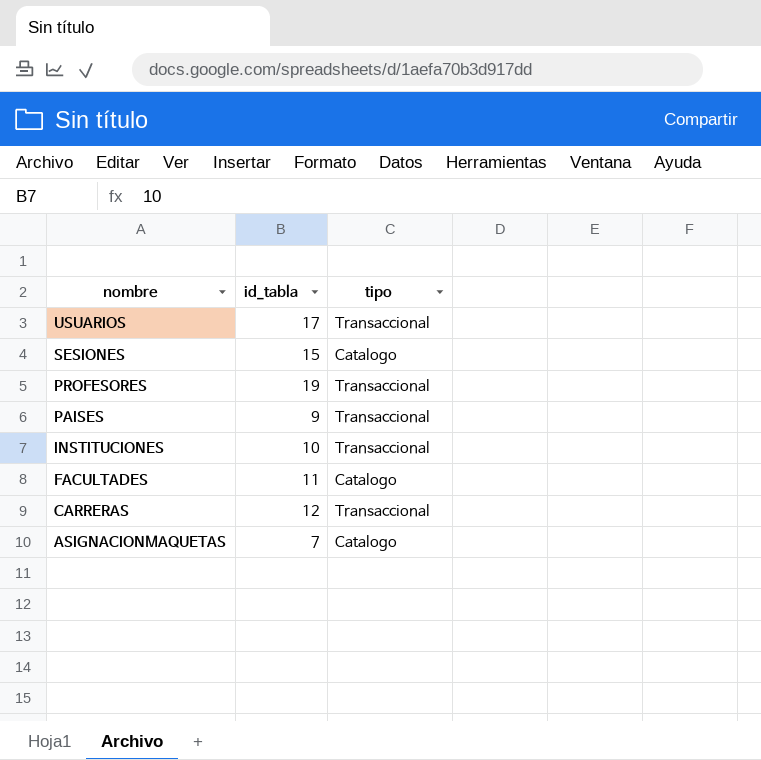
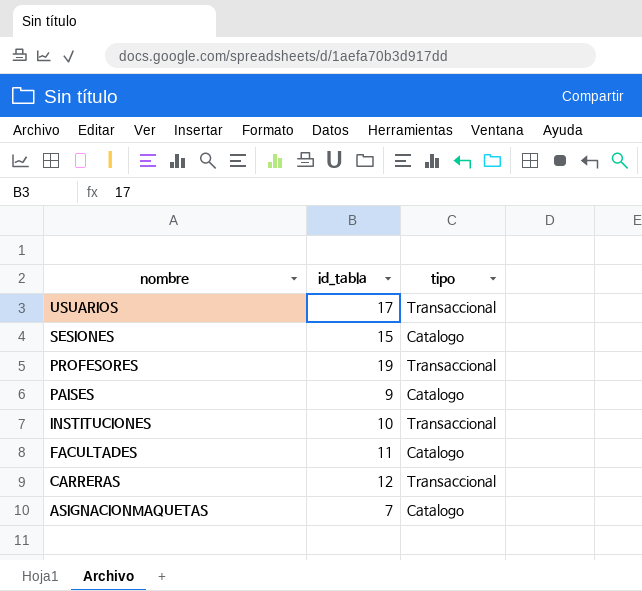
PAISES | tipo: Transaccional -> Catalogo

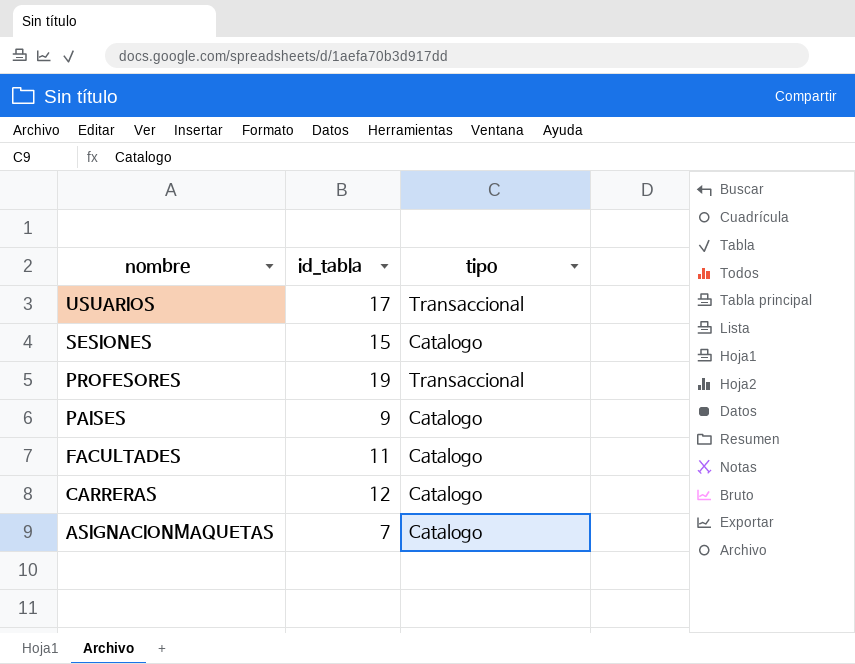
row INSTITUCIONES: 10 | Transaccional -> none
CARRERAS | tipo: Transaccional -> Catalogo

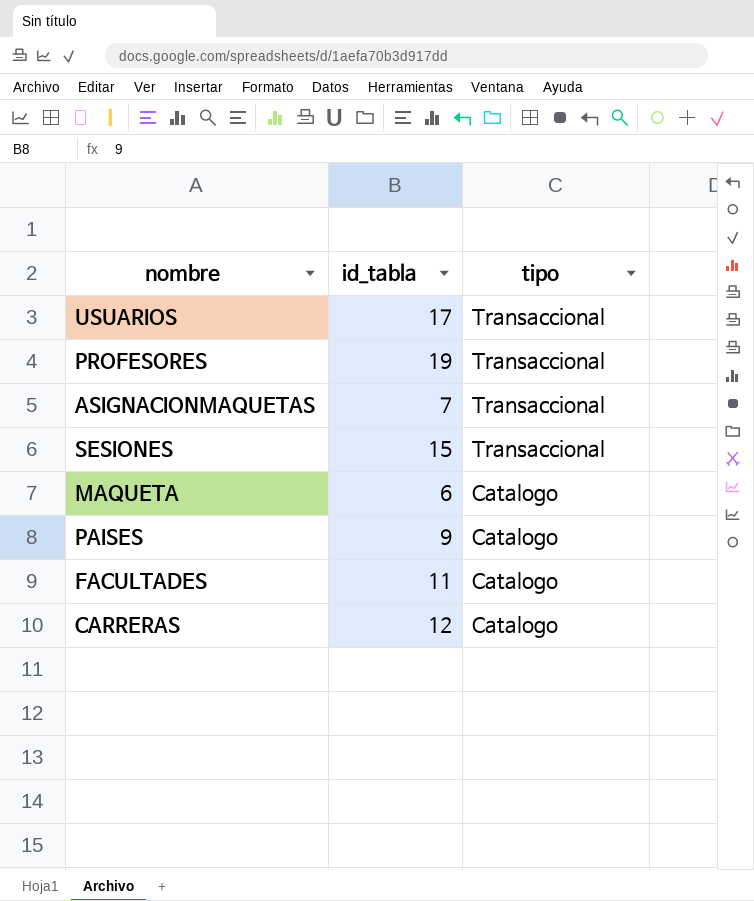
row order: nombre descending -> tipo descending
ASIGNACIONMAQUETAS | tipo: Catalogo -> Transaccional
SESIONES | tipo: Catalogo -> Transaccional
row MAQUETA: none -> 6 | Catalogo

